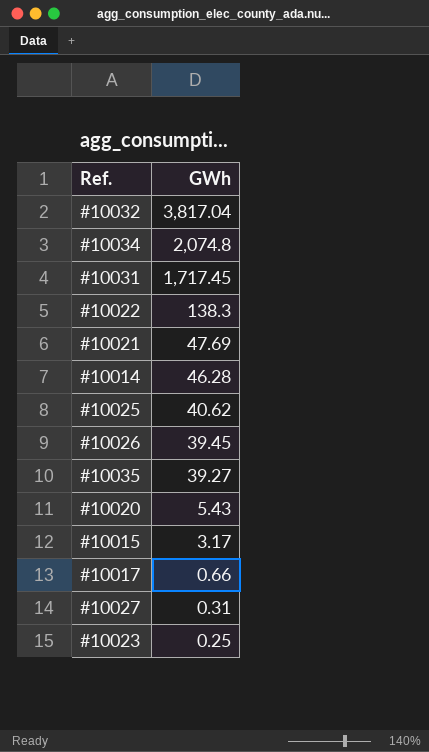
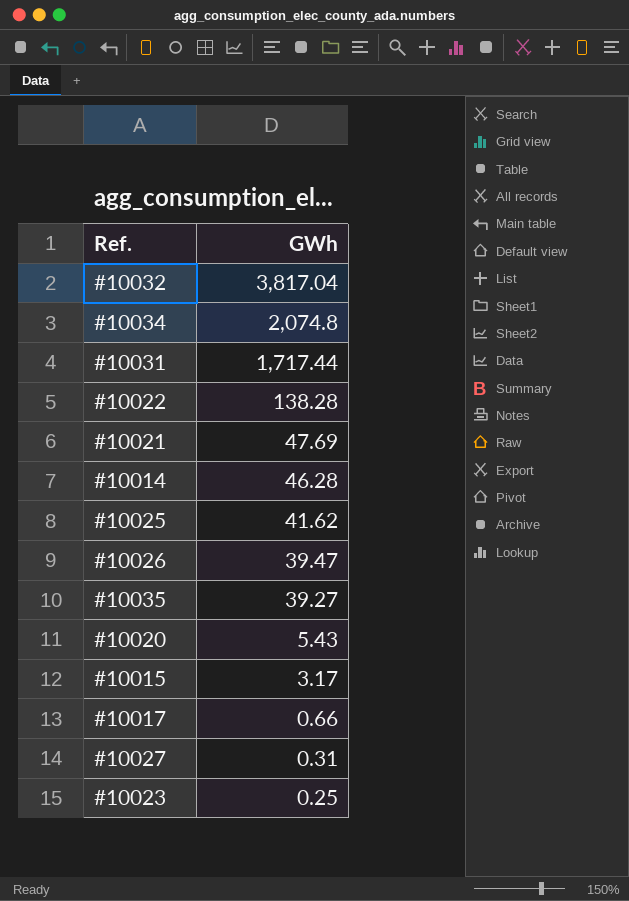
#10031 | GWh: 1,717.45 -> 1,717.44
#10022 | GWh: 138.3 -> 138.28
#10025 | GWh: 40.62 -> 41.62
#10026 | GWh: 39.45 -> 39.47

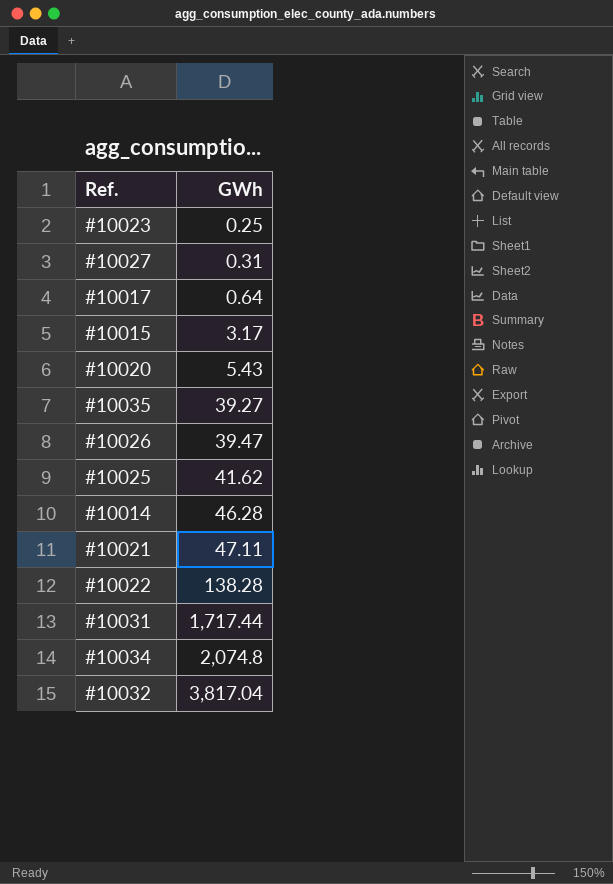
row order: GWh descending -> GWh ascending
#10017 | GWh: 0.66 -> 0.64
#10021 | GWh: 47.69 -> 47.11

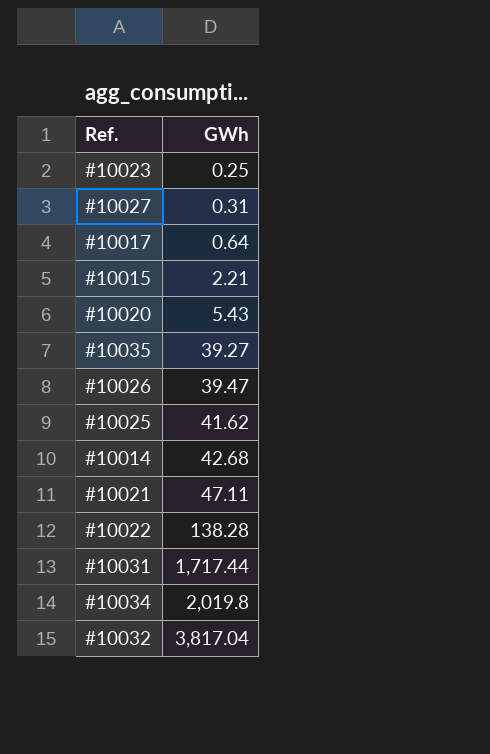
#10015 | GWh: 3.17 -> 2.21
#10014 | GWh: 46.28 -> 42.68
#10034 | GWh: 2,074.8 -> 2,019.8

